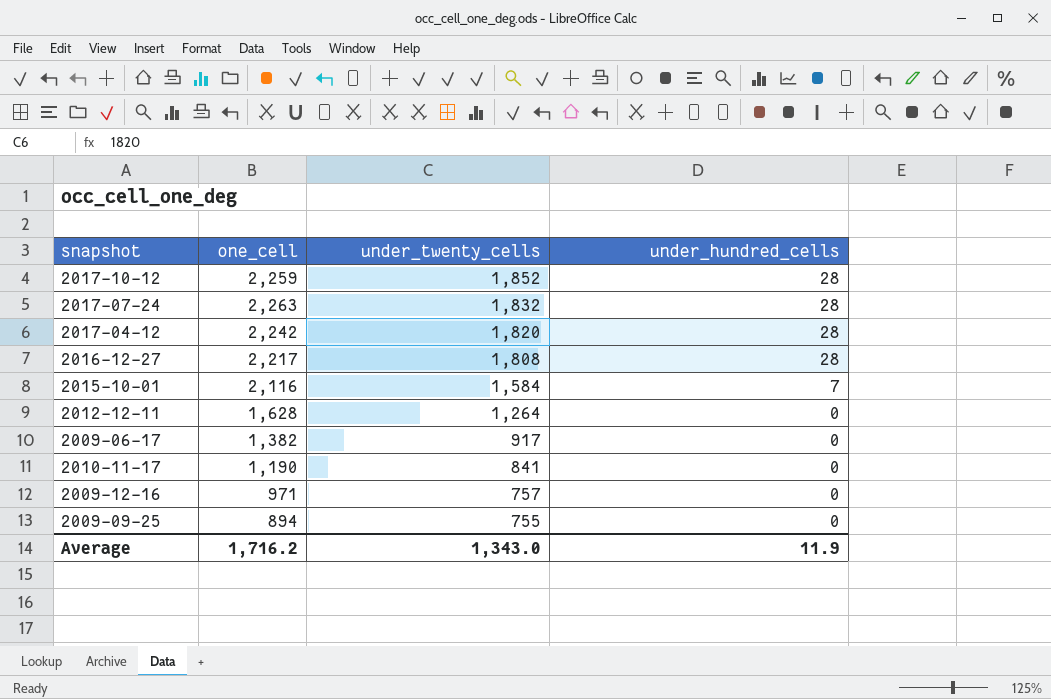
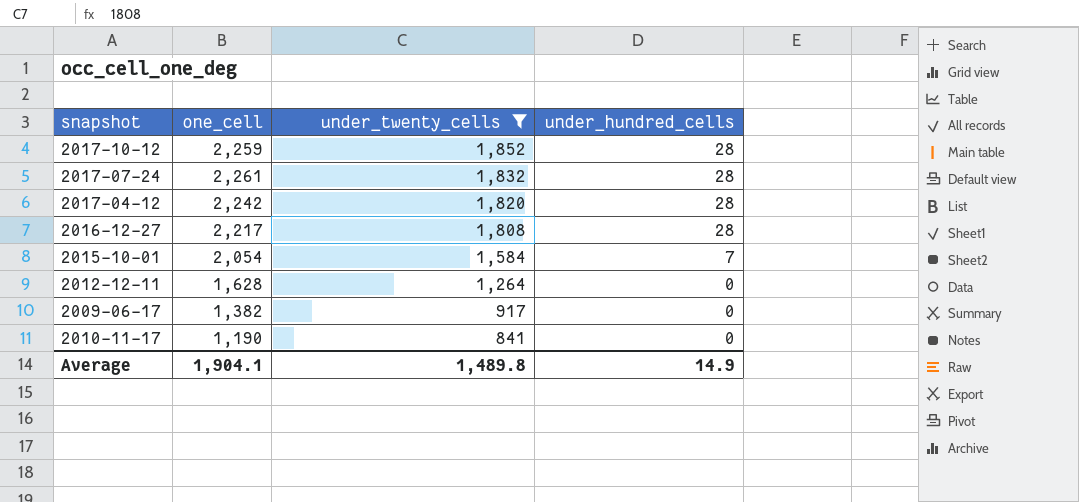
filter: none -> under_twenty_cells >= 841
2017-07-24 | one_cell: 2,263 -> 2,261
2015-10-01 | one_cell: 2,116 -> 2,054
Average | one_cell: 1,716.2 -> 1,904.1
Average | under_twenty_cells: 1,343.0 -> 1,489.8
Average | under_hundred_cells: 11.9 -> 14.9

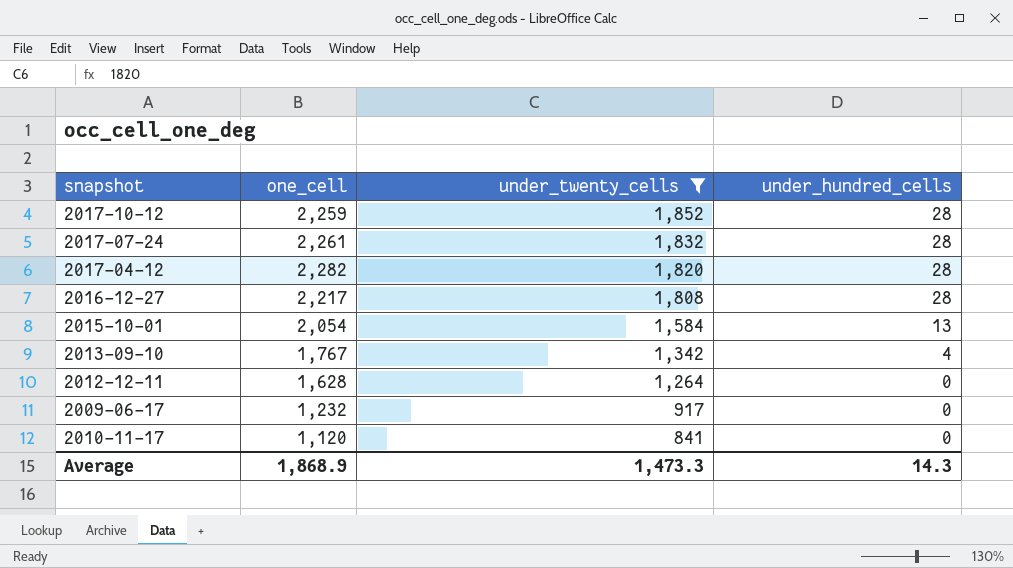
2017-04-12 | one_cell: 2,242 -> 2,282
2015-10-01 | under_hundred_cells: 7 -> 13
row 2013-09-10: none -> 1,767 | 1,342 | 4
2009-06-17 | one_cell: 1,382 -> 1,232
2010-11-17 | one_cell: 1,190 -> 1,120
Average | one_cell: 1,904.1 -> 1,868.9
Average | under_twenty_cells: 1,489.8 -> 1,473.3
Average | under_hundred_cells: 14.9 -> 14.3

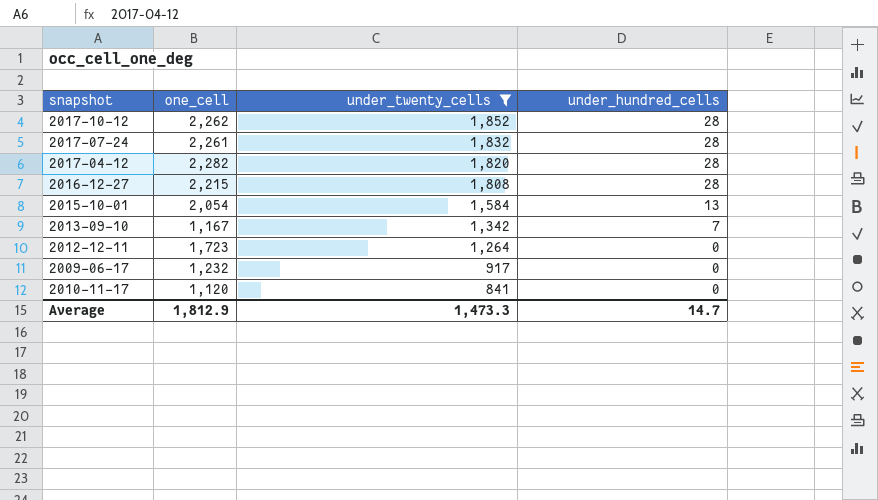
2017-10-12 | one_cell: 2,259 -> 2,262
2016-12-27 | one_cell: 2,217 -> 2,215
2013-09-10 | one_cell: 1,767 -> 1,167
2013-09-10 | under_hundred_cells: 4 -> 7
2012-12-11 | one_cell: 1,628 -> 1,723
Average | one_cell: 1,868.9 -> 1,812.9
Average | under_hundred_cells: 14.3 -> 14.7

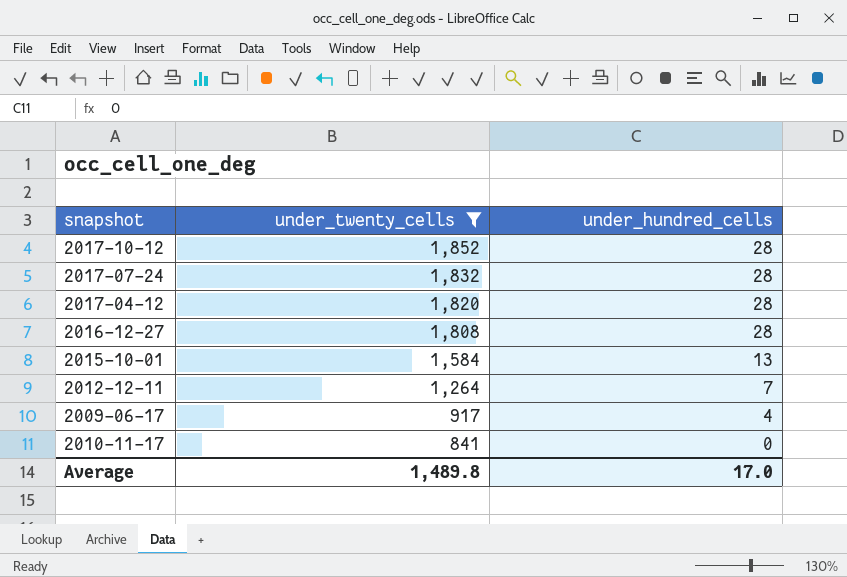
column one_cell | position: 2 -> none
row 2013-09-10: 1,167 | 1,342 | 7 -> none
2012-12-11 | under_hundred_cells: 0 -> 7
2009-06-17 | under_hundred_cells: 0 -> 4
Average | under_twenty_cells: 1,473.3 -> 1,489.8
Average | under_hundred_cells: 14.7 -> 17.0

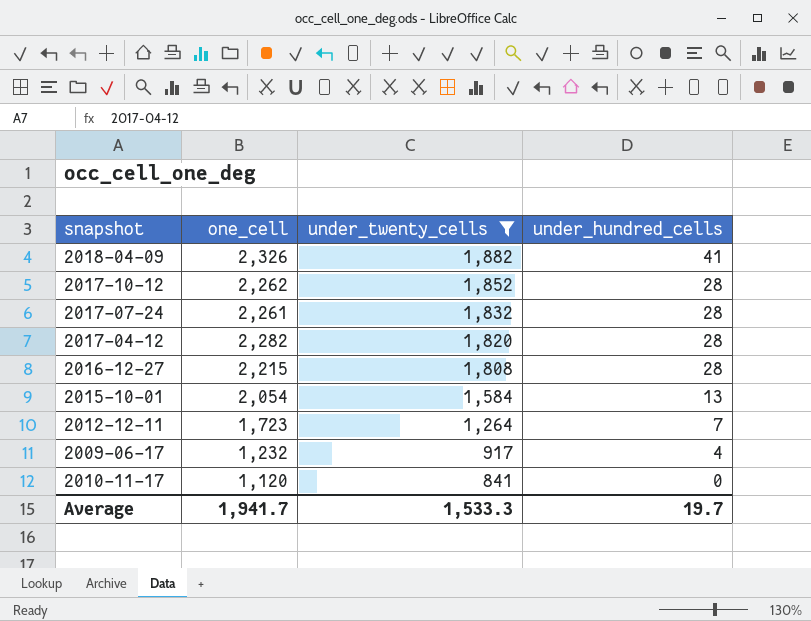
column one_cell | position: none -> 2
row 2018-04-09: none -> 2,326 | 1,882 | 41
Average | under_twenty_cells: 1,489.8 -> 1,533.3
Average | under_hundred_cells: 17.0 -> 19.7

